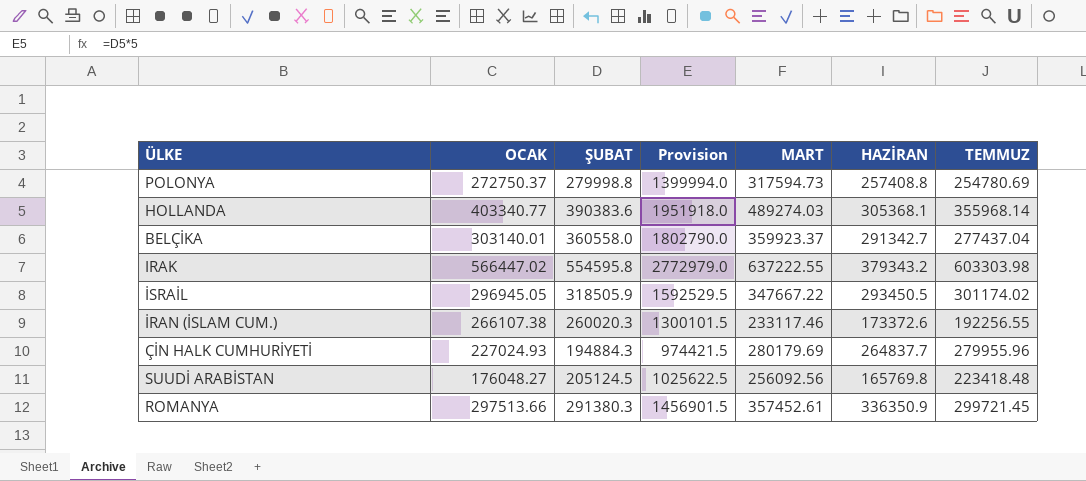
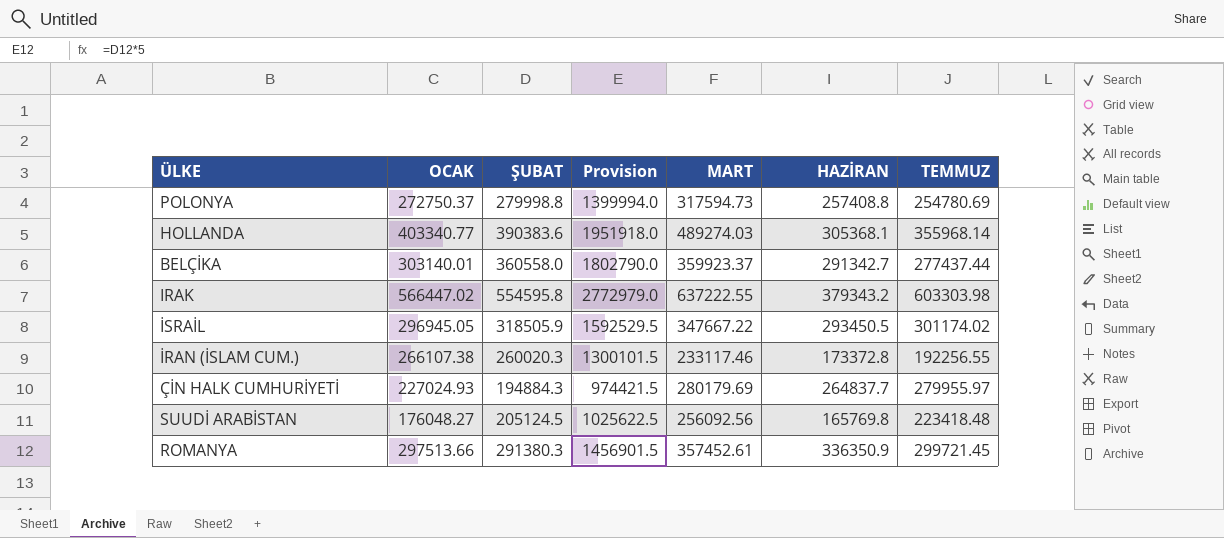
BELÇİKA | TEMMUZ: 277437.04 -> 277437.44
İRAN (İSLAM CUM.) | HAZİRAN: 173372.6 -> 173372.8
ÇİN HALK CUMHURİYETİ | TEMMUZ: 279955.96 -> 279955.97

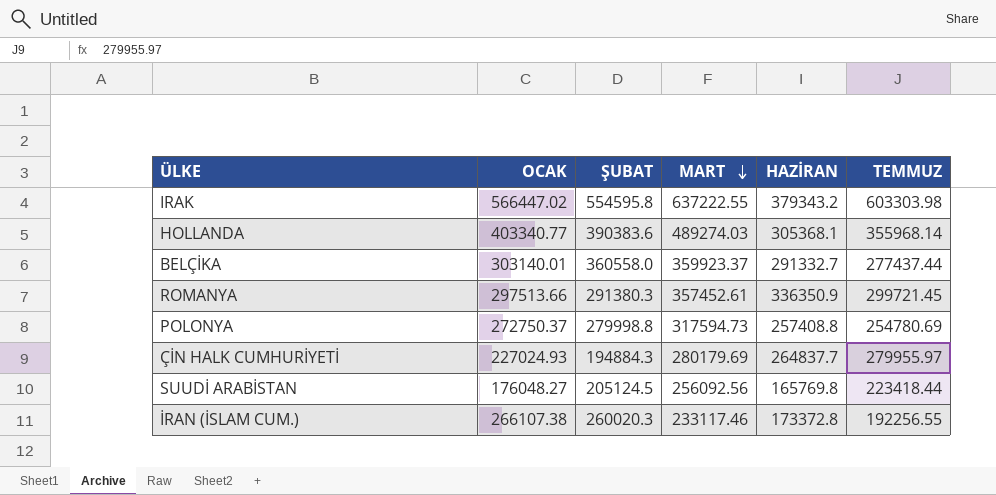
row order: none -> MART descending
column Provision | formula: [ŞUBAT] * 5 -> none
row İSRAİL: 296945.05 | 318505.9 | 1592529.5 | 347667.22 | 293450.5 | 301174.02 -> none
BELÇİKA | HAZİRAN: 291342.7 -> 291332.7
SUUDİ ARABİSTAN | TEMMUZ: 223418.48 -> 223418.44

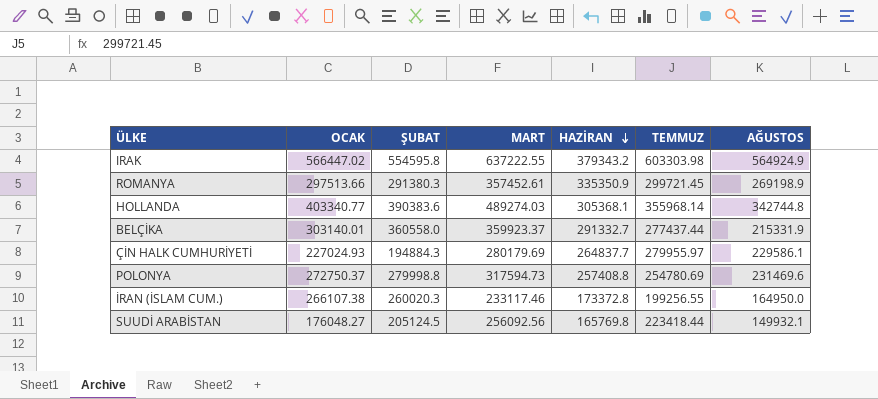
row order: MART descending -> HAZİRAN descending
column AĞUSTOS | position: none -> 7
ROMANYA | HAZİRAN: 336350.9 -> 335350.9
İRAN (İSLAM CUM.) | TEMMUZ: 192256.55 -> 199256.55

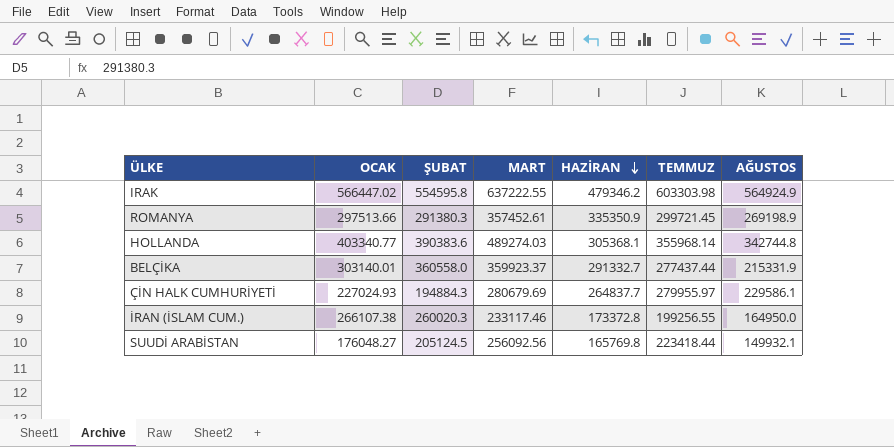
row POLONYA: 272750.37 | 279998.8 | 317594.73 | 257408.8 | 254780.69 | 231469.6 -> none
IRAK | HAZİRAN: 379343.2 -> 479346.2
ÇİN HALK CUMHURİYETİ | MART: 280179.69 -> 280679.69

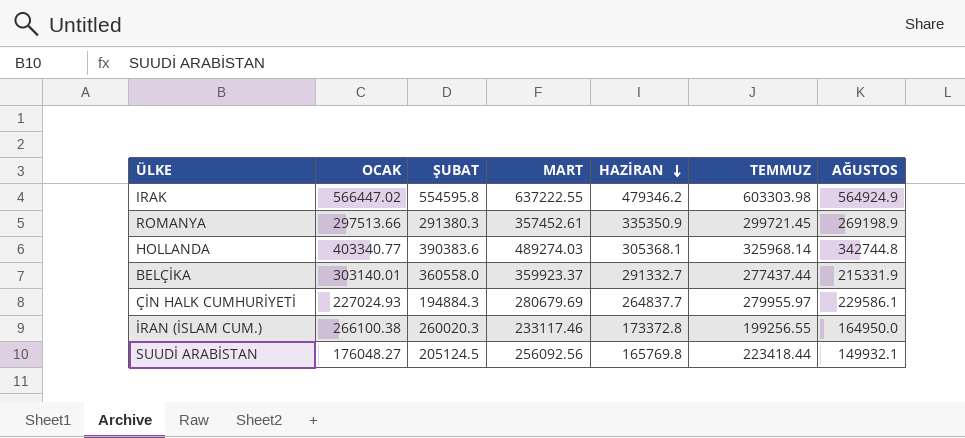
HOLLANDA | TEMMUZ: 355968.14 -> 325968.14
İRAN (İSLAM CUM.) | OCAK: 266107.38 -> 266100.38

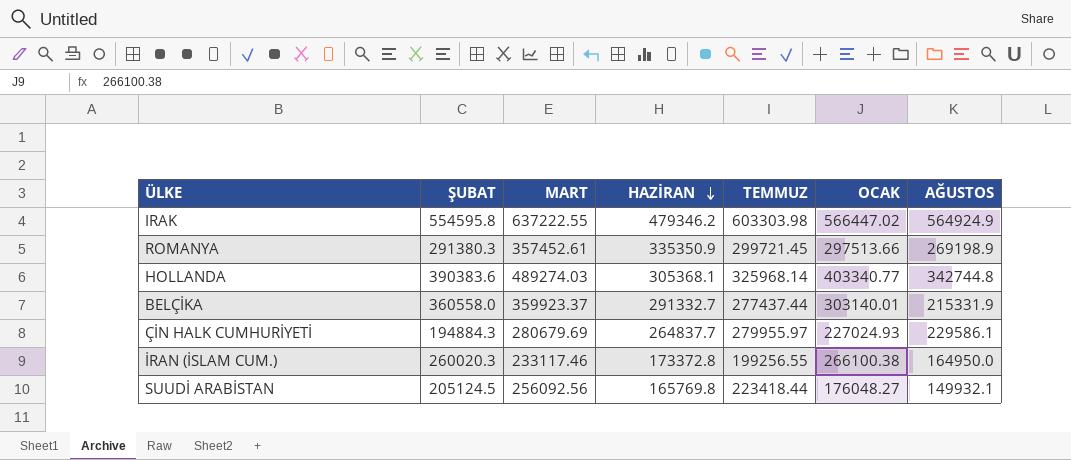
column OCAK | position: 2 -> 6

